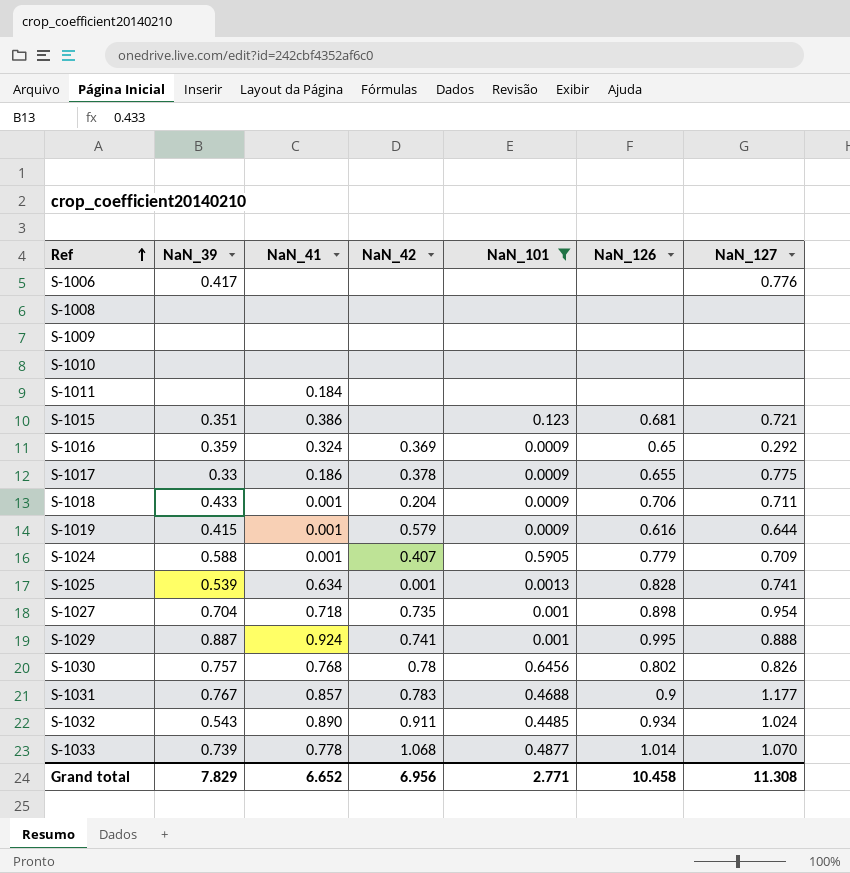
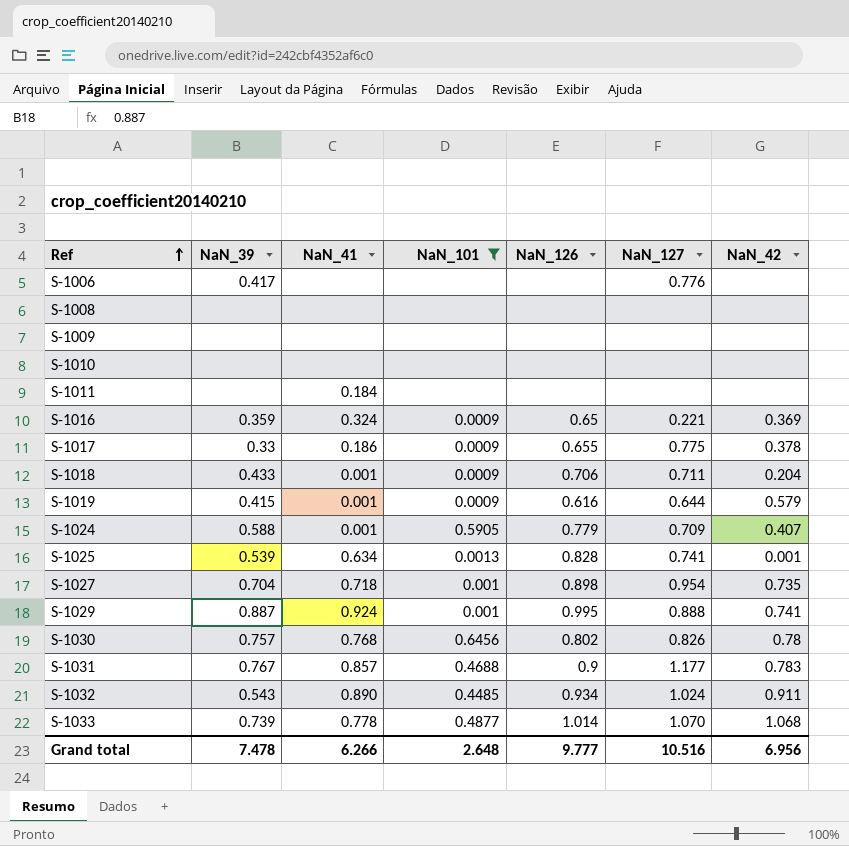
column NaN_42 | position: 4 -> 7
row S-1015: 0.351 | 0.386 | none | 0.123 | 0.681 | 0.721 -> none
S-1016 | NaN_127: 0.292 -> 0.221
Grand total | NaN_39: 7.829 -> 7.478
Grand total | NaN_41: 6.652 -> 6.266
Grand total | NaN_101: 2.771 -> 2.648
Grand total | NaN_126: 10.458 -> 9.777
Grand total | NaN_127: 11.308 -> 10.516

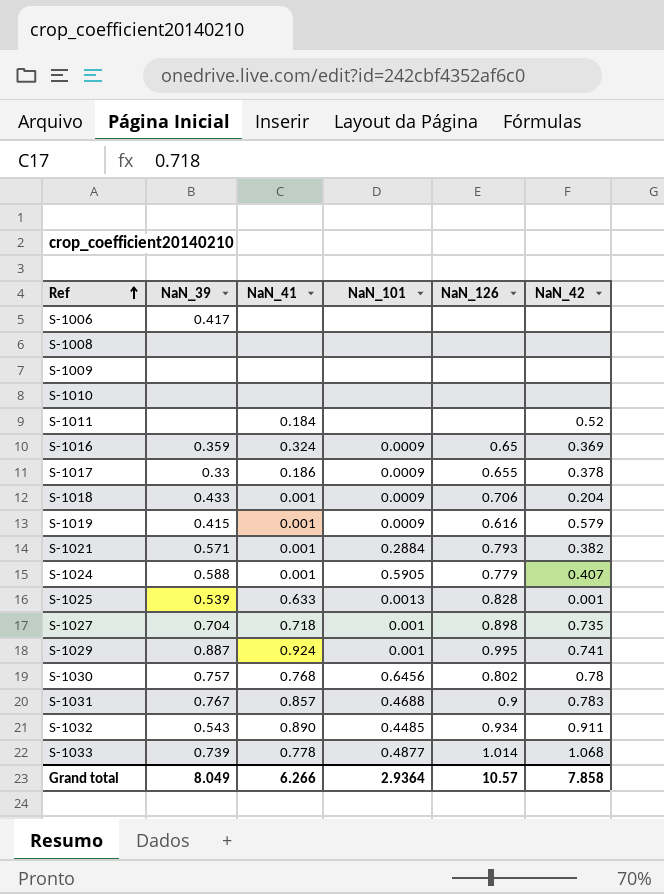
filter: NaN_101 != 0.2884 -> none
column NaN_127 | position: 6 -> none
S-1011 | NaN_42: none -> 0.52
S-1025 | NaN_41: 0.634 -> 0.633
Grand total | NaN_39: 7.478 -> 8.049
Grand total | NaN_101: 2.648 -> 2.9364
Grand total | NaN_126: 9.777 -> 10.57
Grand total | NaN_42: 6.956 -> 7.858

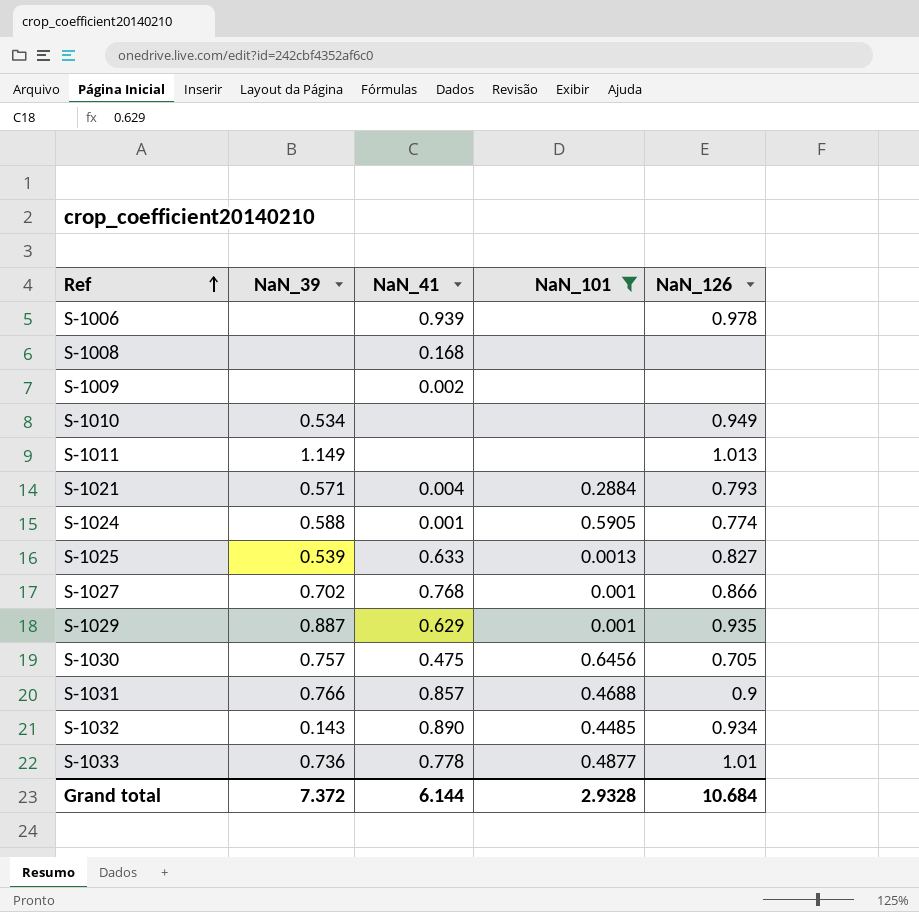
filter: none -> NaN_101 != 0.0009
column NaN_42 | position: 6 -> none
S-1006 | NaN_39: 0.417 -> none
S-1006 | NaN_41: none -> 0.939
S-1006 | NaN_126: none -> 0.978
S-1008 | NaN_41: none -> 0.168
S-1009 | NaN_41: none -> 0.002
S-1010 | NaN_39: none -> 0.534
S-1010 | NaN_126: none -> 0.949
S-1011 | NaN_39: none -> 1.149
S-1011 | NaN_41: 0.184 -> none
S-1011 | NaN_126: none -> 1.013
S-1021 | NaN_41: 0.001 -> 0.004
S-1024 | NaN_126: 0.779 -> 0.774
S-1025 | NaN_126: 0.828 -> 0.827
S-1027 | NaN_39: 0.704 -> 0.702
S-1027 | NaN_41: 0.718 -> 0.768
S-1027 | NaN_126: 0.898 -> 0.866
S-1029 | NaN_41: 0.924 -> 0.629
S-1029 | NaN_126: 0.995 -> 0.935
S-1030 | NaN_41: 0.768 -> 0.475
S-1030 | NaN_126: 0.802 -> 0.705
S-1031 | NaN_39: 0.767 -> 0.766
S-1032 | NaN_39: 0.543 -> 0.143
S-1033 | NaN_39: 0.739 -> 0.736
S-1033 | NaN_126: 1.014 -> 1.01
Grand total | NaN_39: 8.049 -> 7.372
Grand total | NaN_41: 6.266 -> 6.144
Grand total | NaN_101: 2.9364 -> 2.9328
Grand total | NaN_126: 10.57 -> 10.684

